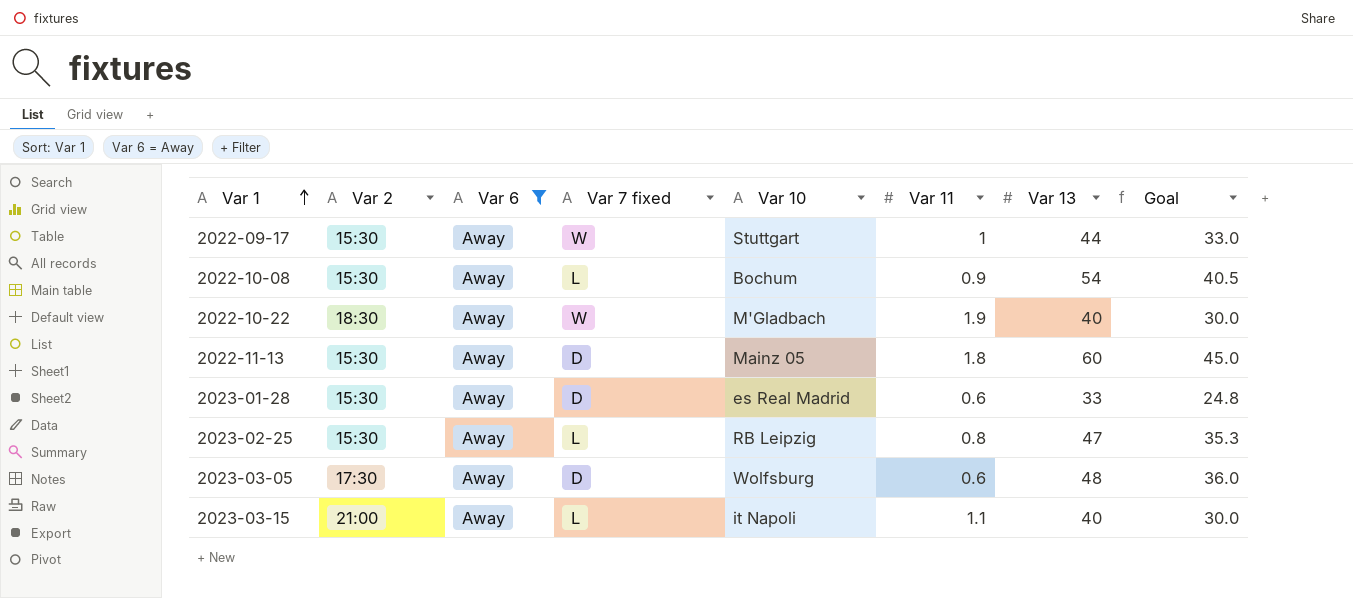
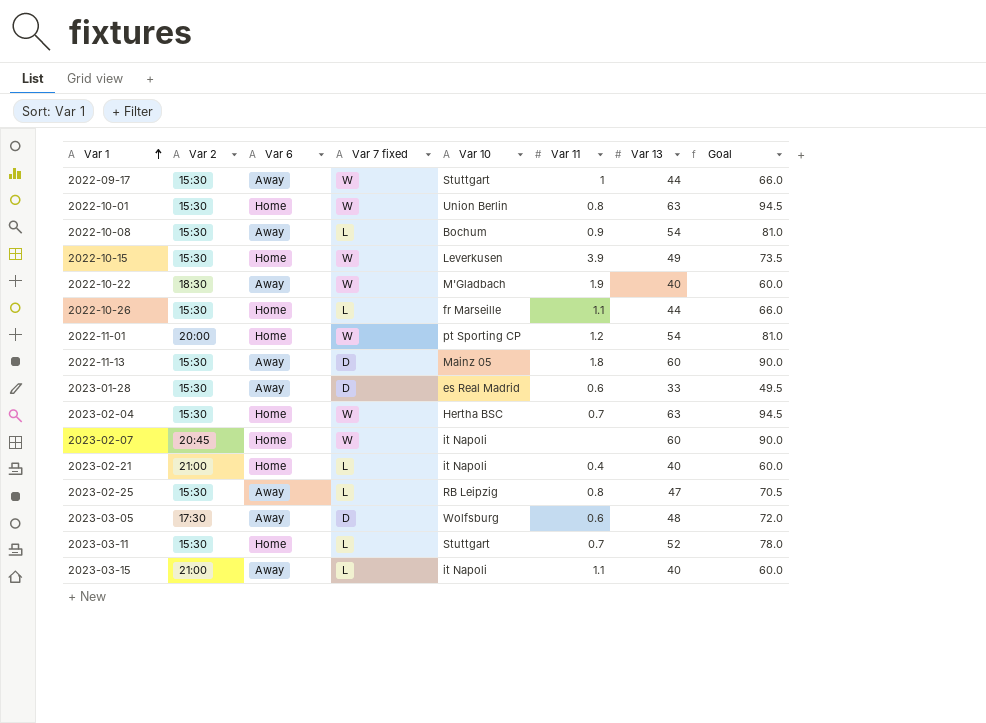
filter: Var 6 = Away -> none
column Goal | formula: [Var 13] * 0.75 -> [Var 13] * 1.5

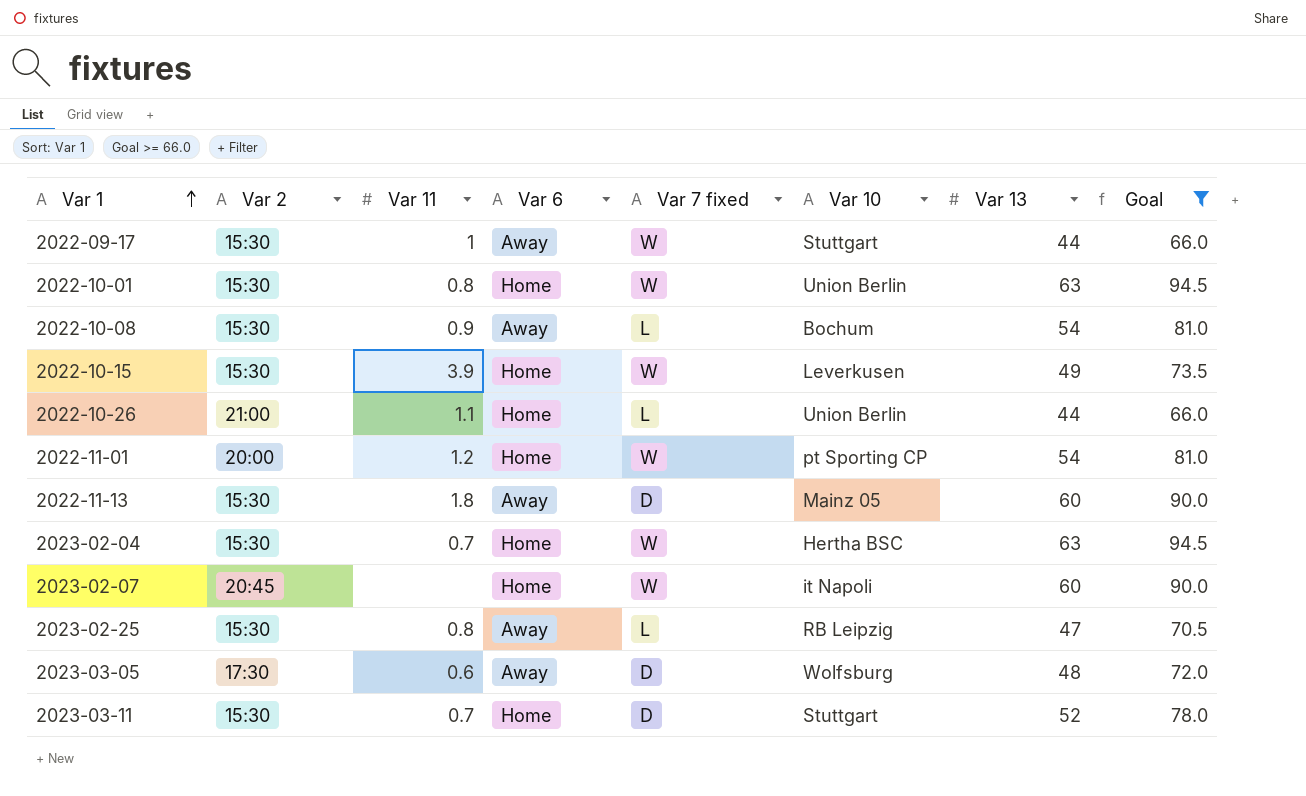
filter: none -> Goal >= 66.0
column Var 11 | position: 6 -> 3
2022-10-26 | Var 2: 15:30 -> 21:00
2022-10-26 | Var 10: fr Marseille -> Union Berlin
2023-03-11 | Var 7 fixed: L -> D

